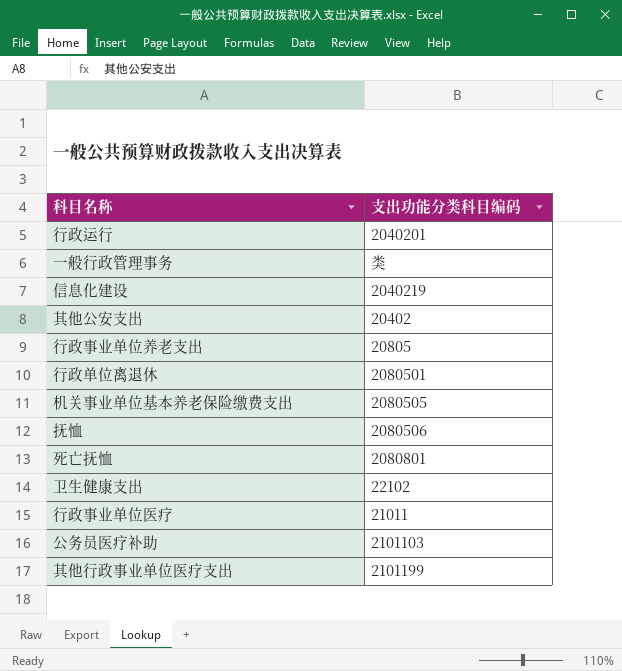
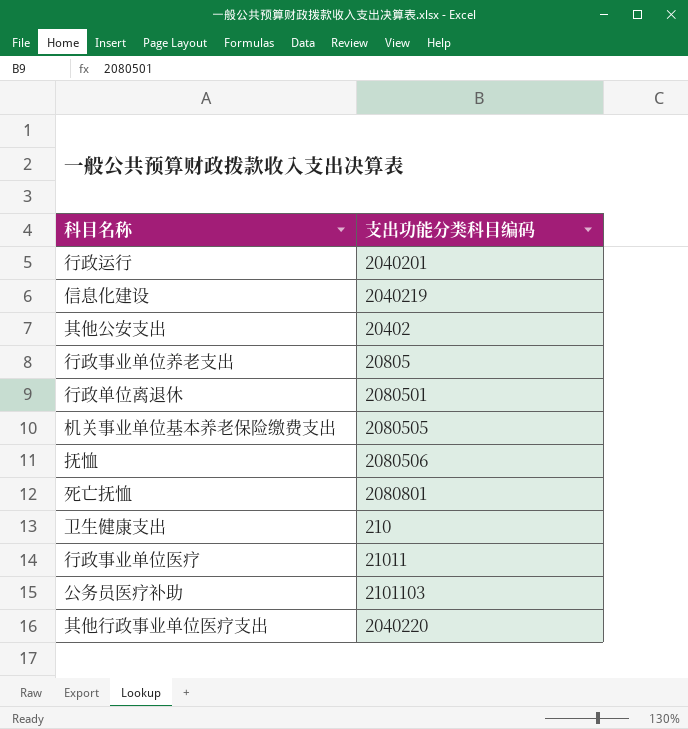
row 一般行政管理事务: 类 -> none
卫生健康支出 | 支出功能分类科目编码: 22102 -> 210
其他行政事业单位医疗支出 | 支出功能分类科目编码: 2101199 -> 2040220

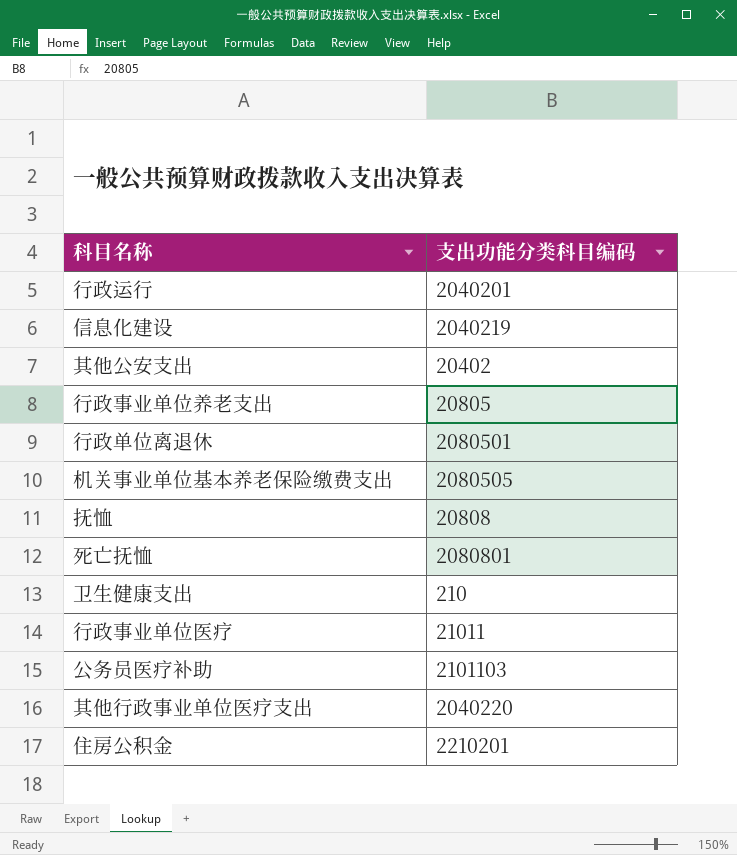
抚恤 | 支出功能分类科目编码: 2080506 -> 20808
row 住房公积金: none -> 2210201

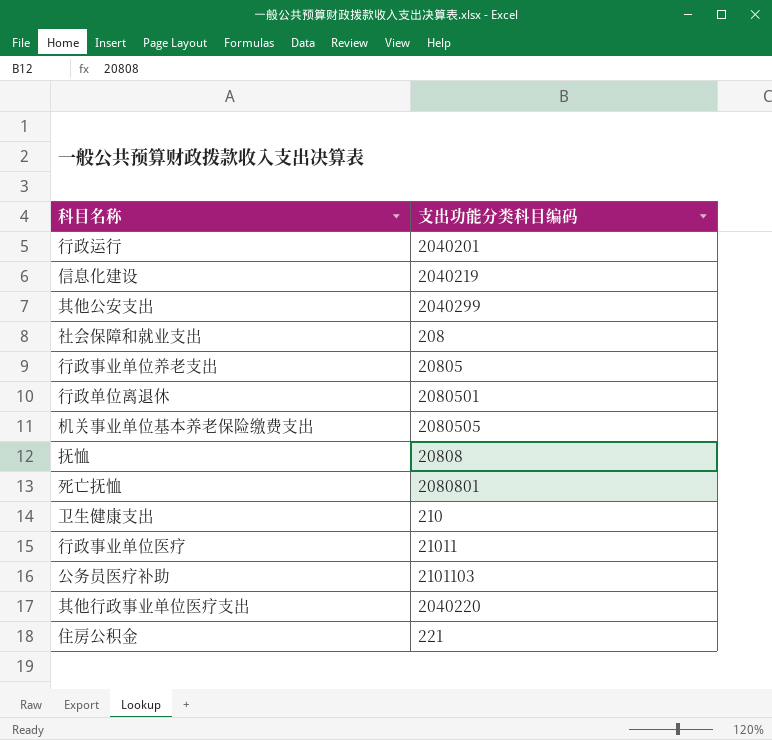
其他公安支出 | 支出功能分类科目编码: 20402 -> 2040299
row 社会保障和就业支出: none -> 208
住房公积金 | 支出功能分类科目编码: 2210201 -> 221

